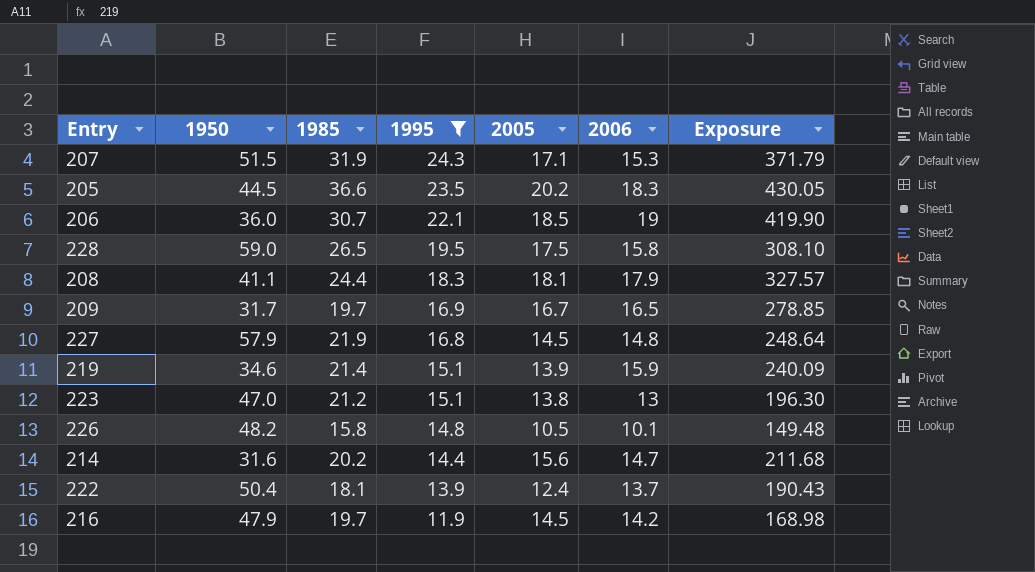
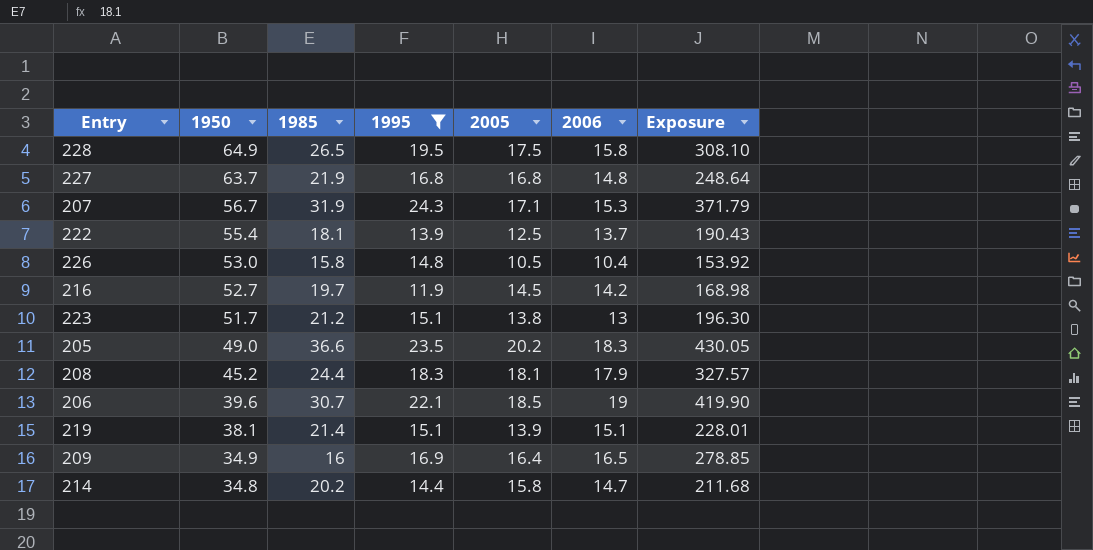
row order: 1995 descending -> 1950 descending
228 | 1950: 59.0 -> 64.9
227 | 1950: 57.9 -> 63.7
227 | 2005: 14.5 -> 16.8
207 | 1950: 51.5 -> 56.7
222 | 1950: 50.4 -> 55.4
222 | 2005: 12.4 -> 12.5
226 | 1950: 48.2 -> 53.0
226 | 2006: 10.1 -> 10.4
226 | Exposure: 149.48 -> 153.92
216 | 1950: 47.9 -> 52.7
223 | 1950: 47.0 -> 51.7
205 | 1950: 44.5 -> 49.0
208 | 1950: 41.1 -> 45.2
206 | 1950: 36.0 -> 39.6
219 | 1950: 34.6 -> 38.1
219 | 2006: 15.9 -> 15.1
219 | Exposure: 240.09 -> 228.01
209 | 1950: 31.7 -> 34.9
209 | 1985: 19.7 -> 16
209 | 2005: 16.7 -> 16.4
214 | 1950: 31.6 -> 34.8
214 | 2005: 15.6 -> 15.8

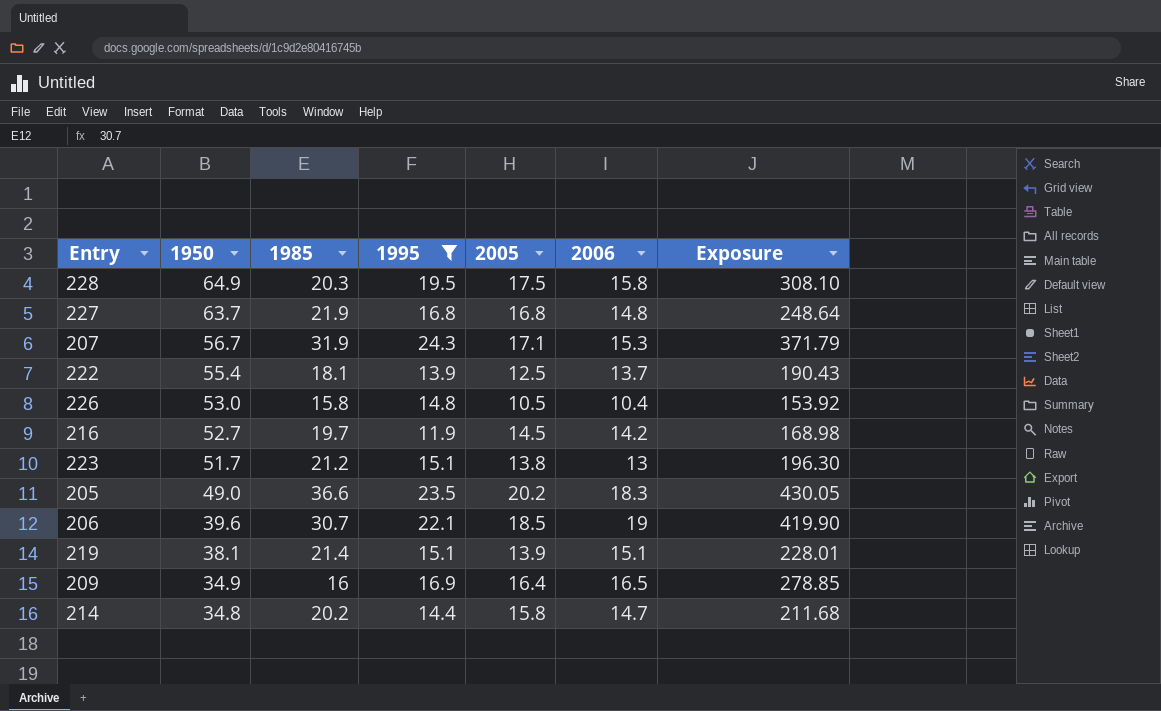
row 208: 45.2 | 24.4 | 18.3 | 18.1 | 17.9 | 327.57 -> none
228 | 1985: 26.5 -> 20.3

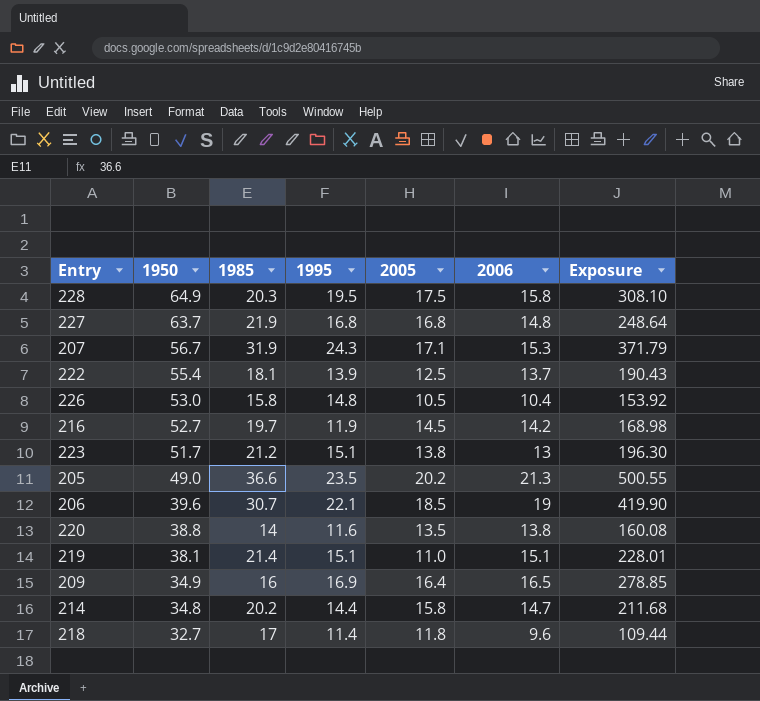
filter: 1995 >= 11.9 -> none
205 | 2006: 18.3 -> 21.3
205 | Exposure: 430.05 -> 500.55
219 | 2005: 13.9 -> 11.0

